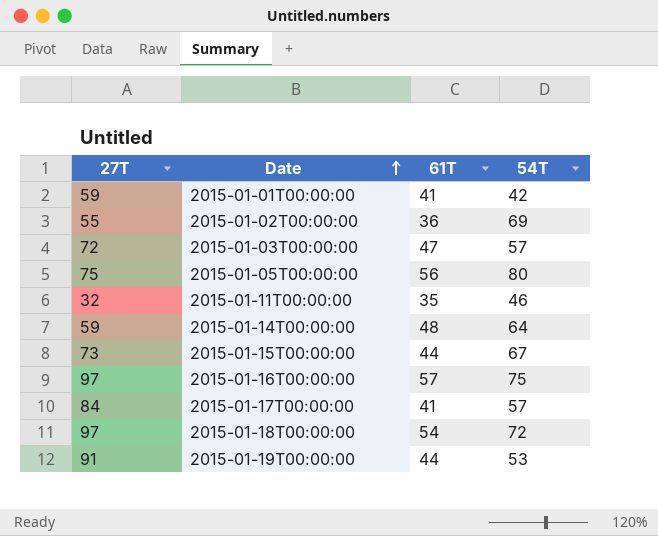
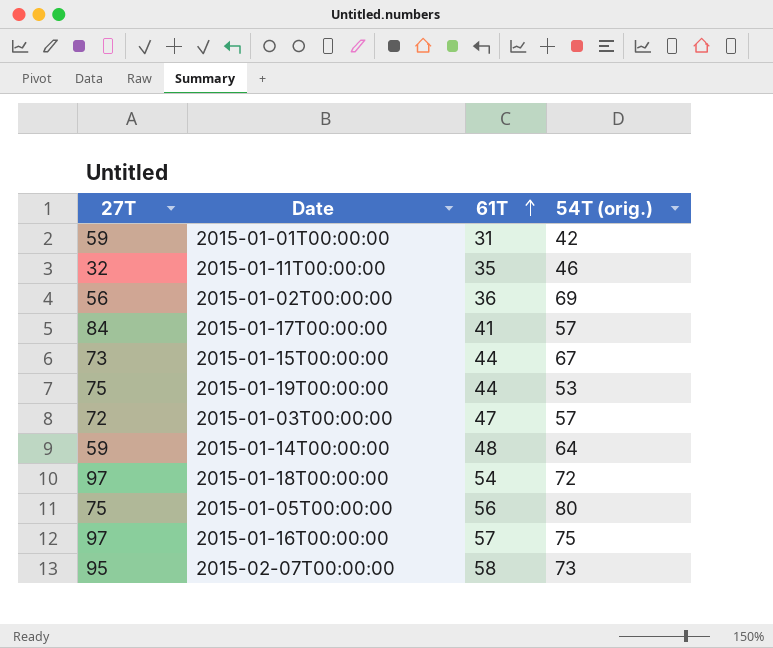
row order: Date ascending -> 61T ascending
column name: 54T -> 54T (orig.)
2015-01-01T00:00:00 | 61T: 41 -> 31
2015-01-02T00:00:00 | 27T: 55 -> 56
2015-01-19T00:00:00 | 27T: 91 -> 75
row 2015-02-07T00:00:00: none -> 95 | 58 | 73

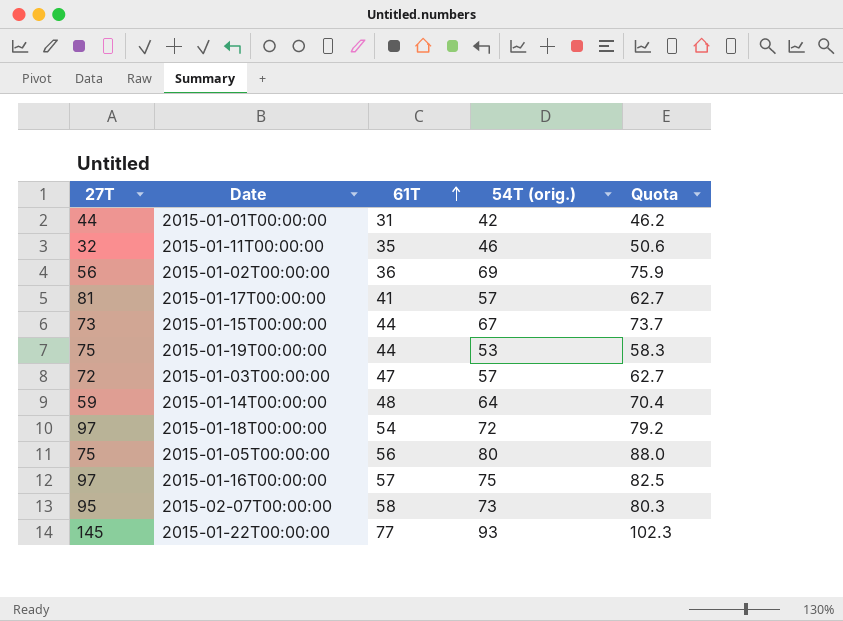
column Quota | formula: none -> [54T (orig.)] * 1.1
2015-01-01T00:00:00 | 27T: 59 -> 44
2015-01-17T00:00:00 | 27T: 84 -> 81
row 2015-01-22T00:00:00: none -> 145 | 77 | 93 | 102.3

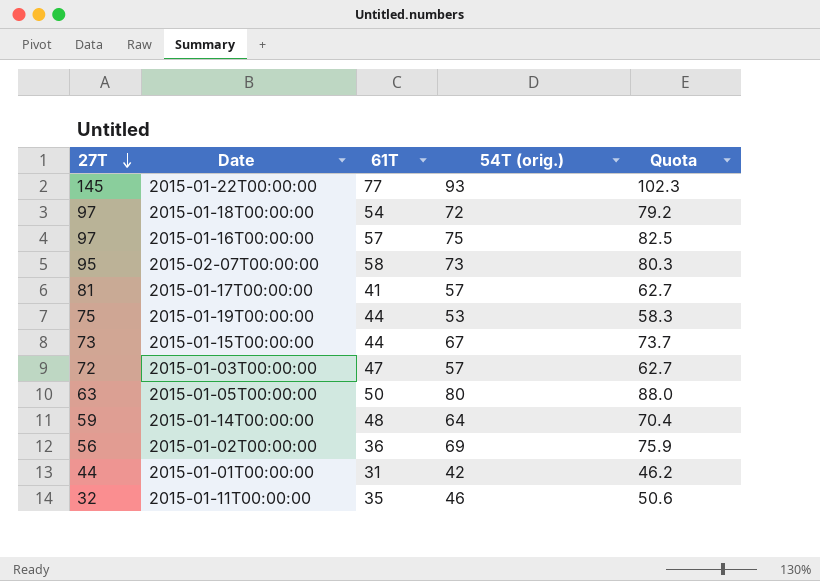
row order: 61T ascending -> 27T descending
2015-01-05T00:00:00 | 27T: 75 -> 63
2015-01-05T00:00:00 | 61T: 56 -> 50

